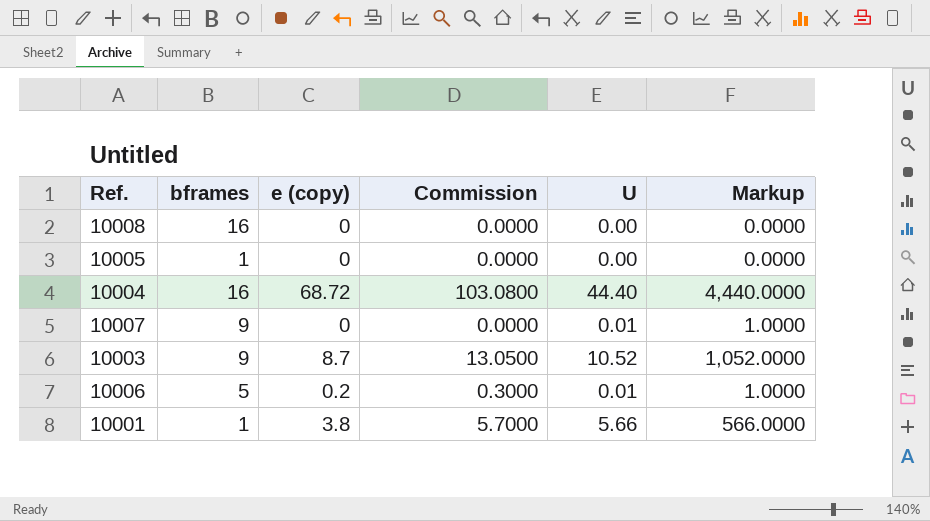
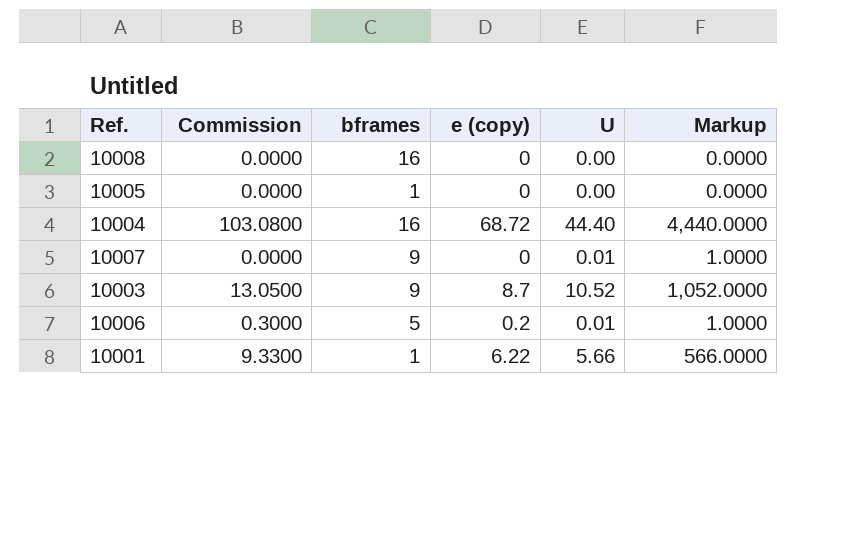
column Commission | position: 4 -> 2
10001 | Commission: 5.7000 -> 9.3300
10001 | e (copy): 3.8 -> 6.22

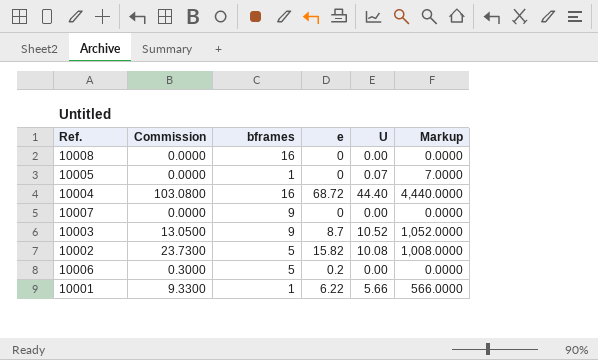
column name: e (copy) -> e
10005 | U: 0.00 -> 0.07
10005 | Markup: 0.0000 -> 7.0000
10007 | U: 0.01 -> 0.00
10007 | Markup: 1.0000 -> 0.0000
row 10002: none -> 23.7300 | 5 | 15.82 | 10.08 | 1,008.0000
10006 | U: 0.01 -> 0.00
10006 | Markup: 1.0000 -> 0.0000

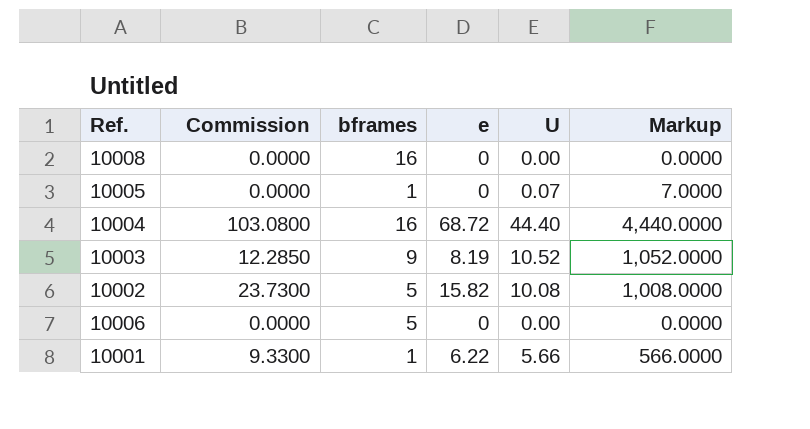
row 10007: 0.0000 | 9 | 0 | 0.00 | 0.0000 -> none
10003 | Commission: 13.0500 -> 12.2850
10003 | e: 8.7 -> 8.19
10006 | Commission: 0.3000 -> 0.0000
10006 | e: 0.2 -> 0

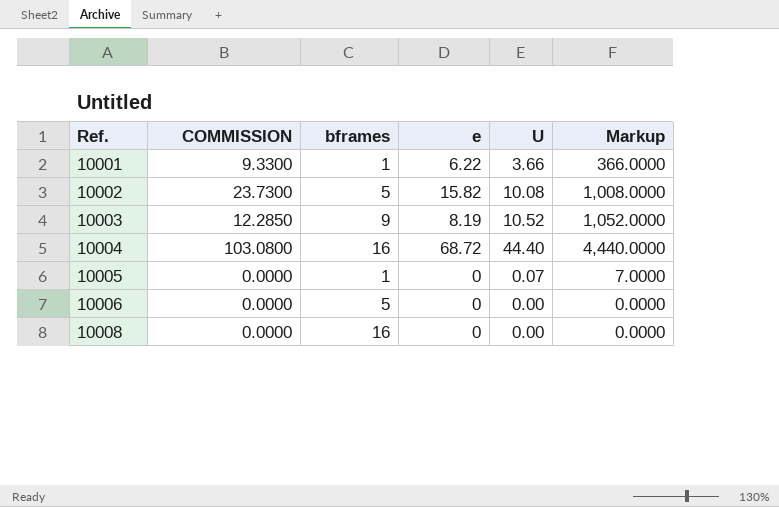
row order: none -> Ref. ascending
column name: Commission -> COMMISSION
10001 | U: 5.66 -> 3.66
10001 | Markup: 566.0000 -> 366.0000

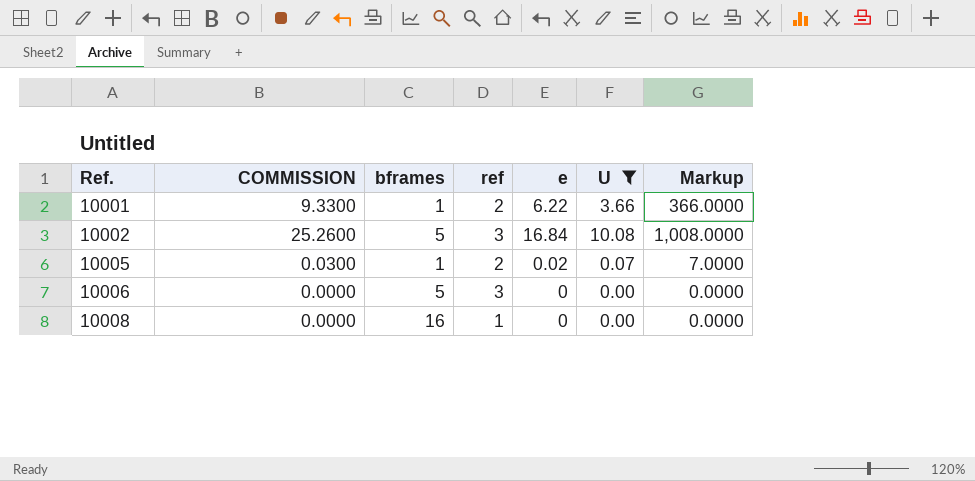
filter: none -> U <= 10.08
column ref | position: none -> 4
10002 | COMMISSION: 23.7300 -> 25.2600
10002 | e: 15.82 -> 16.84
10005 | COMMISSION: 0.0000 -> 0.0300
10005 | e: 0 -> 0.02

